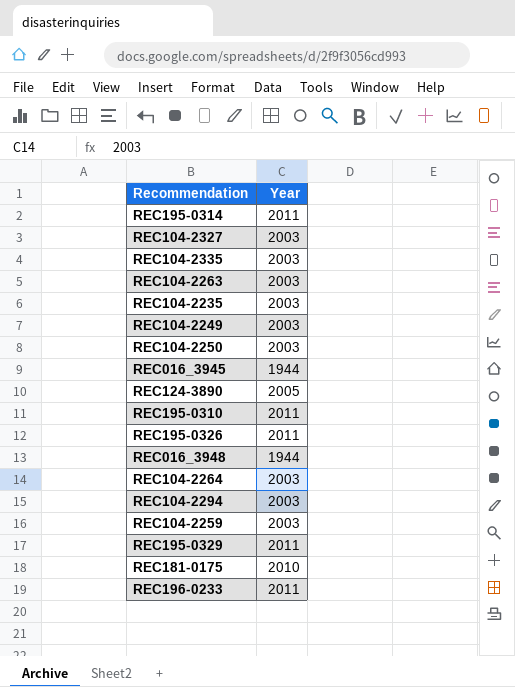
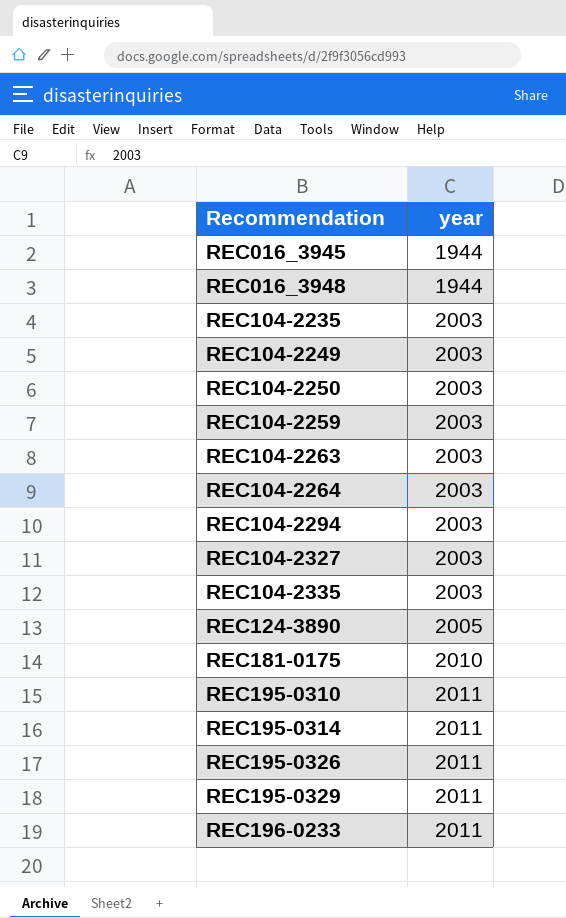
row order: none -> Recommendation ascending
column name: Year -> year

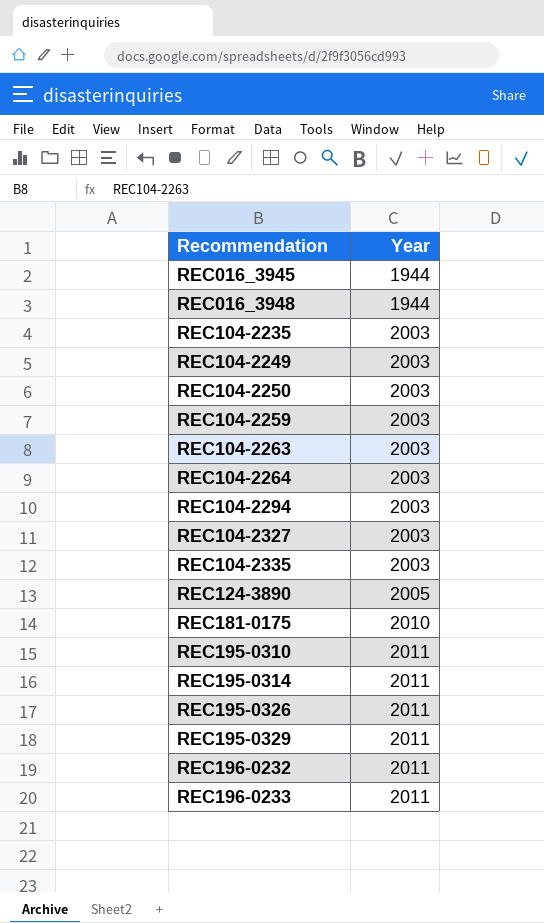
column name: year -> Year
row REC196-0232: none -> 2011

